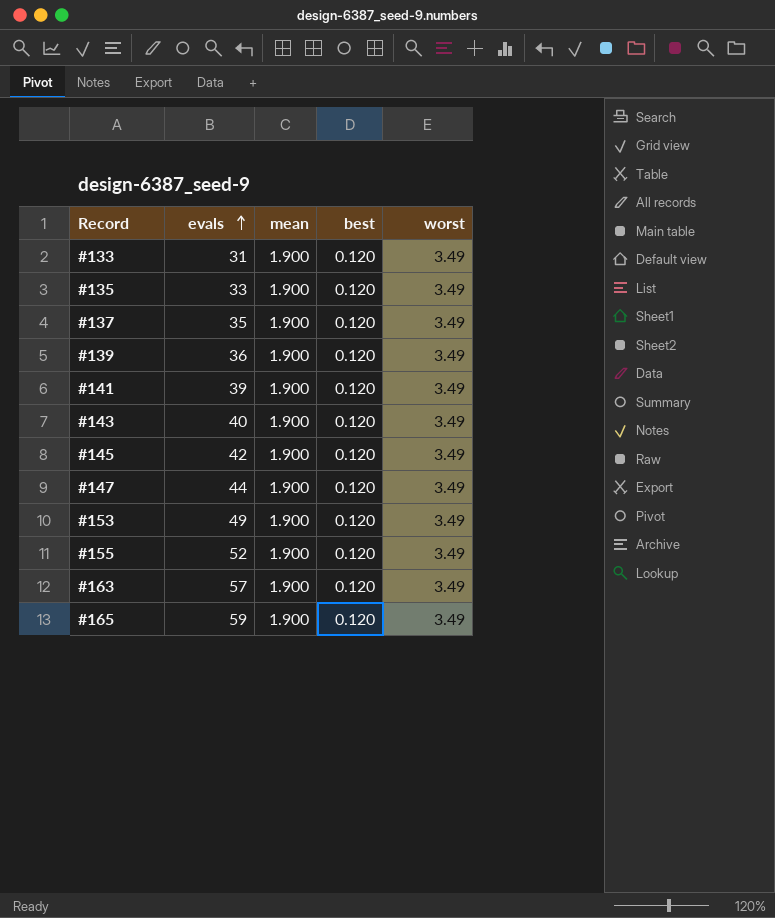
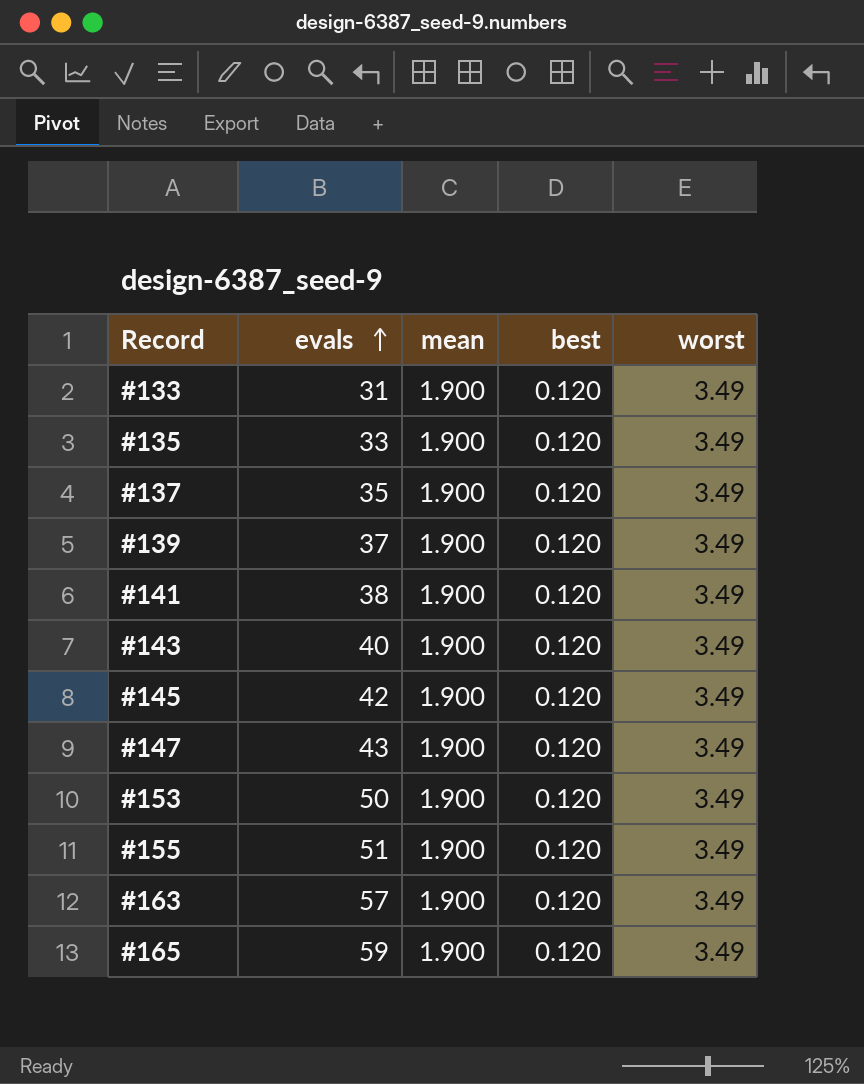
#139 | evals: 36 -> 37
#141 | evals: 39 -> 38
#147 | evals: 44 -> 43
#153 | evals: 49 -> 50
#155 | evals: 52 -> 51

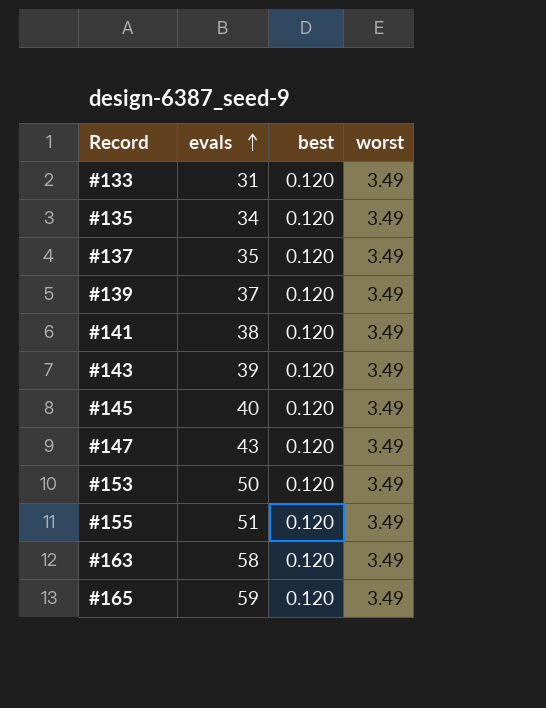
column mean | position: 3 -> none
#135 | evals: 33 -> 34
#143 | evals: 40 -> 39
#145 | evals: 42 -> 40
#163 | evals: 57 -> 58

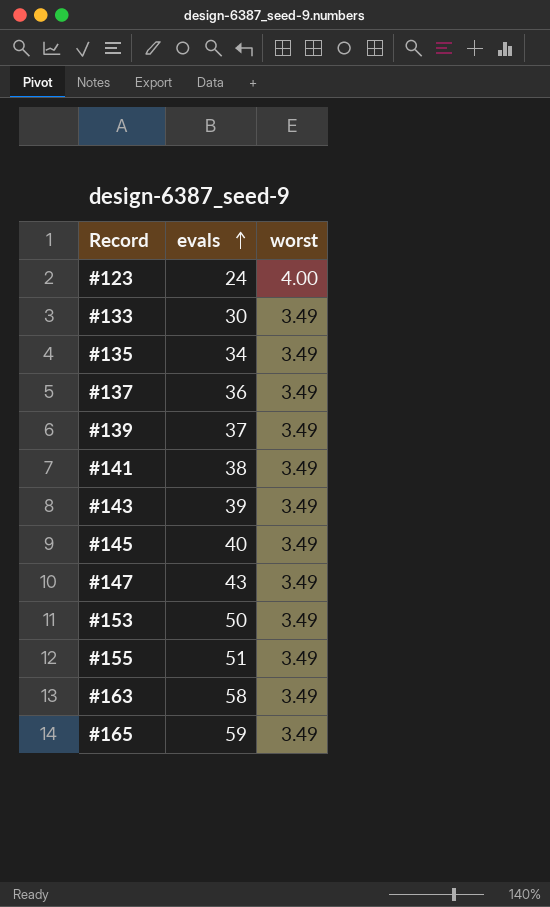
column best | position: 3 -> none
row #123: none -> 24 | 4.00
#133 | evals: 31 -> 30
#137 | evals: 35 -> 36

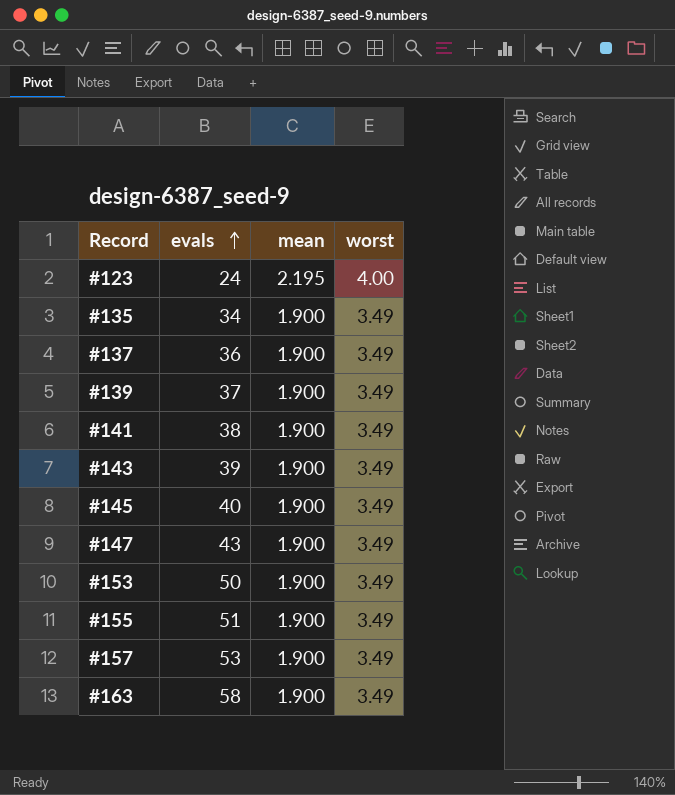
column mean | position: none -> 3
row #133: 30 | 3.49 -> none
row #165: 59 | 3.49 -> none
row #157: none -> 53 | 1.900 | 3.49

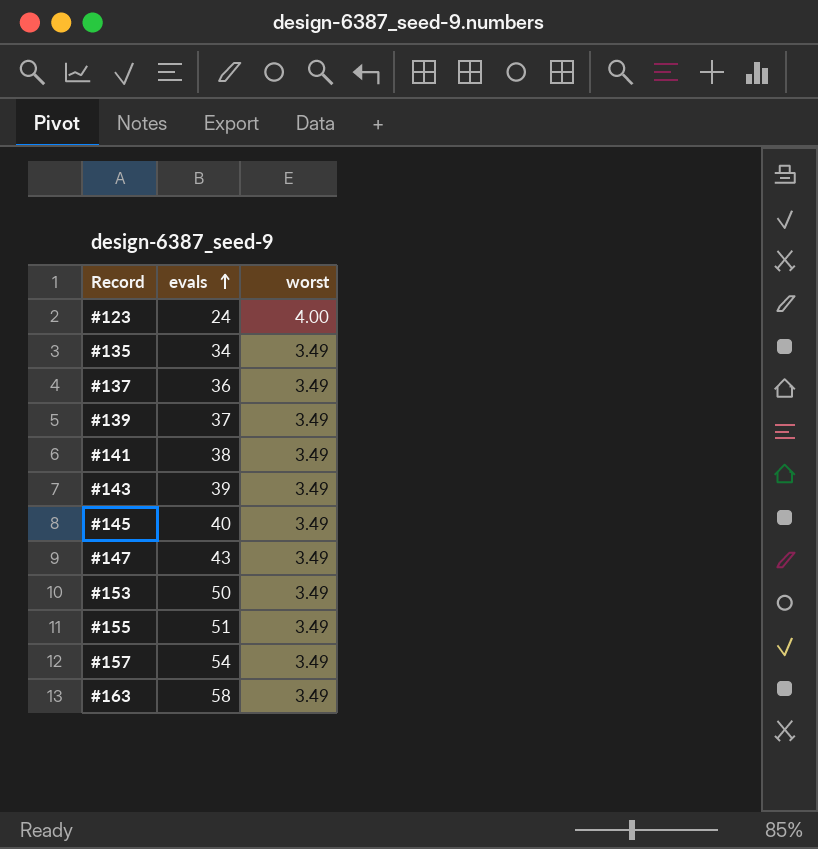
column mean | position: 3 -> none
#157 | evals: 53 -> 54

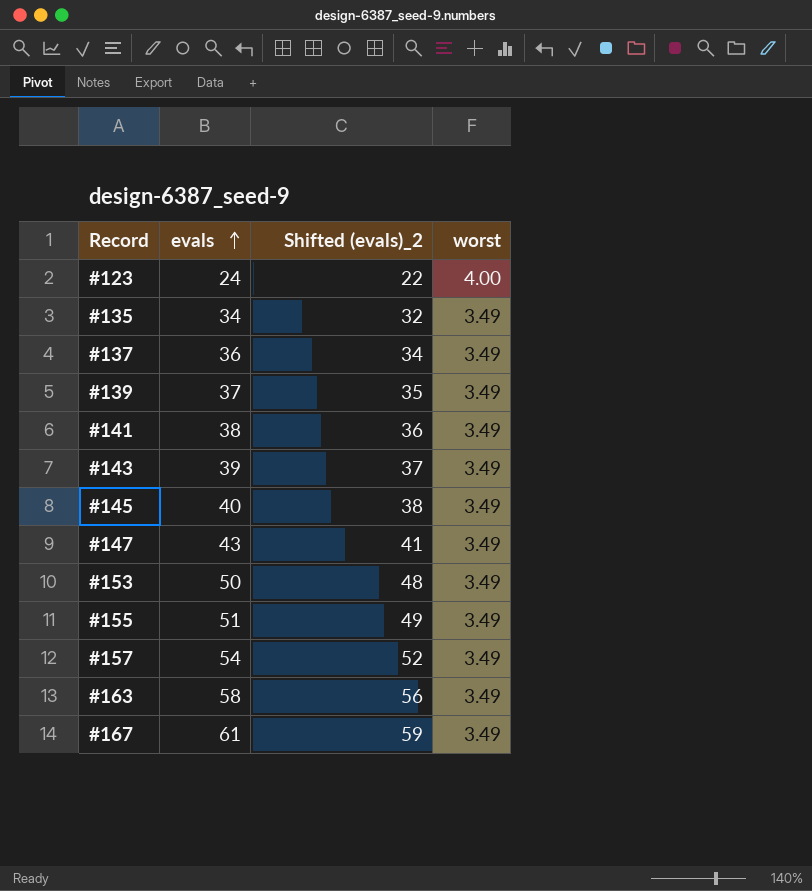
column Shifted (evals)_2 | formula: none -> [evals] - 2
row #167: none -> 61 | 59 | 3.49

